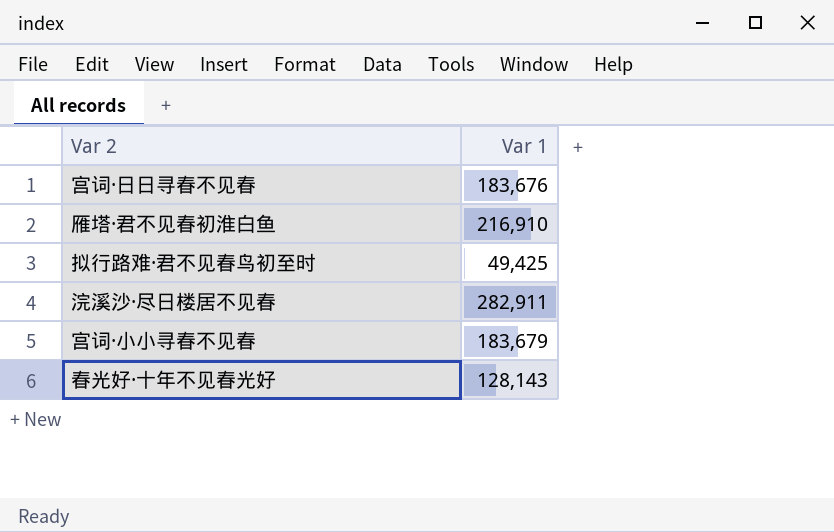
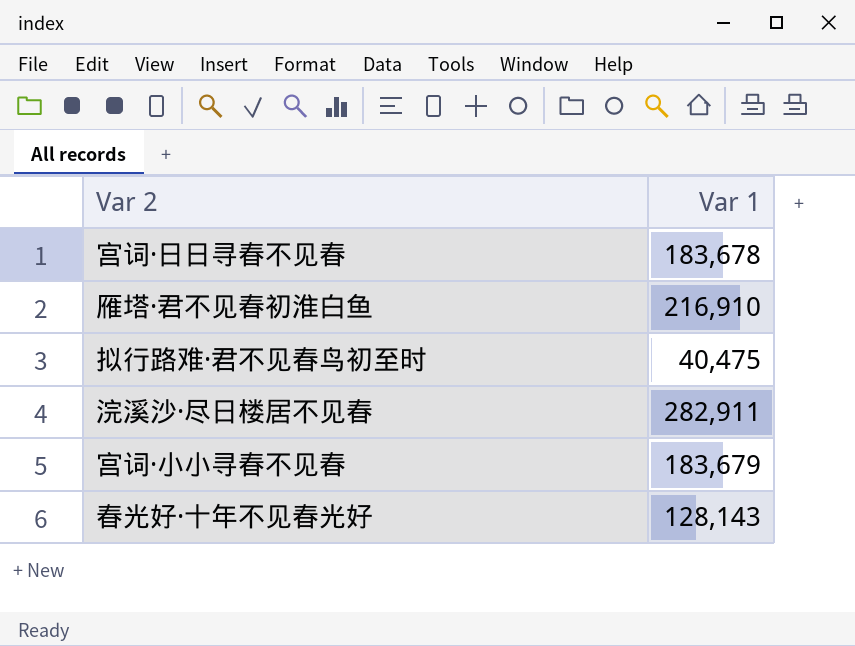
宫词·日日寻春不见春 | Var 1: 183,676 -> 183,678
拟行路难·君不见春鸟初至时 | Var 1: 49,425 -> 40,475

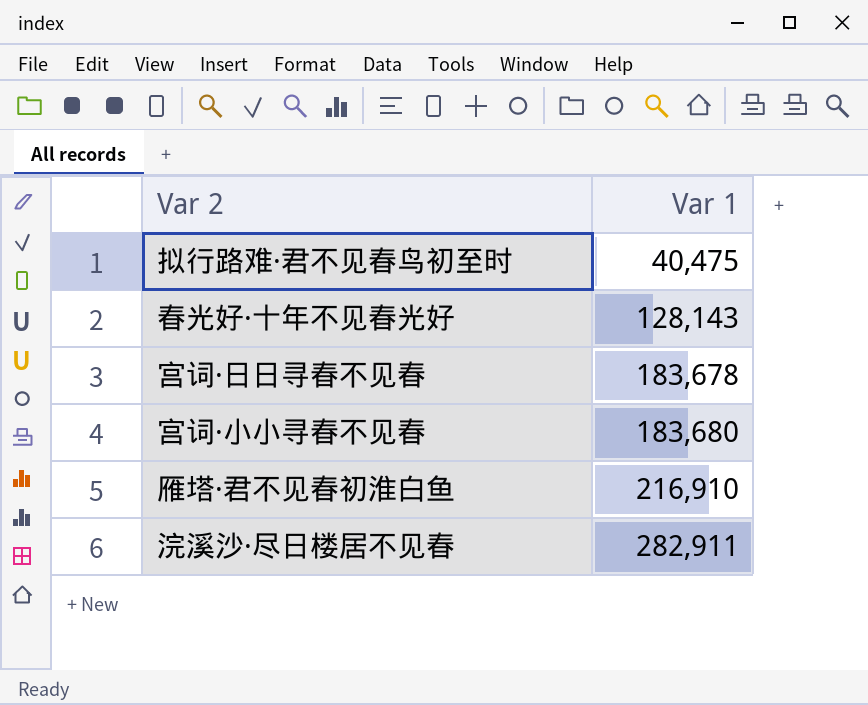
row order: none -> Var 1 ascending
宫词·小小寻春不见春 | Var 1: 183,679 -> 183,680

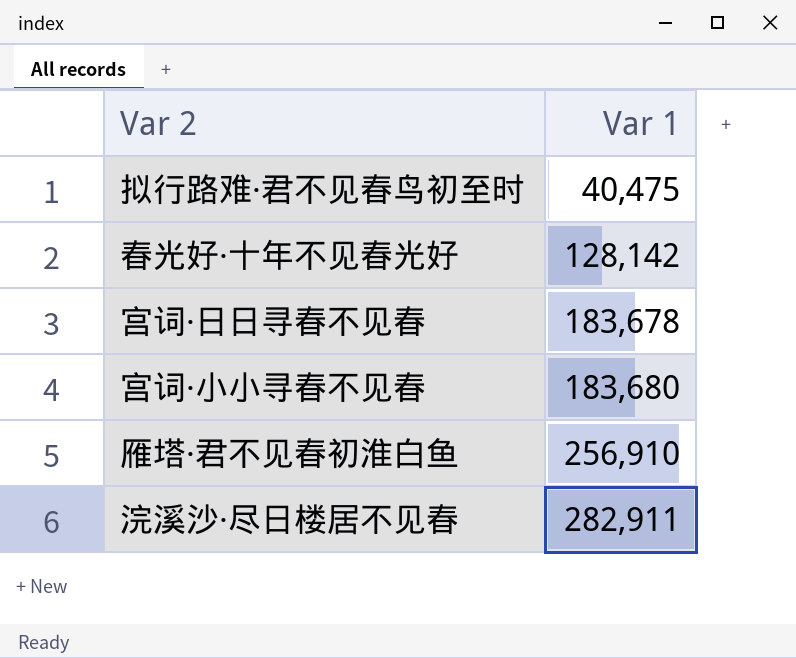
春光好·十年不见春光好 | Var 1: 128,143 -> 128,142
雁塔·君不见春初淮白鱼 | Var 1: 216,910 -> 256,910

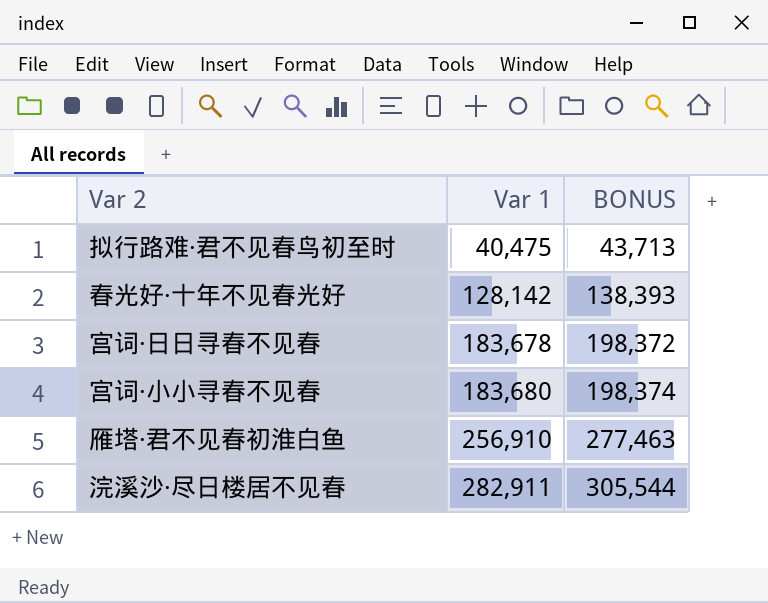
column BONUS | formula: none -> [Var 1] * 1.08

